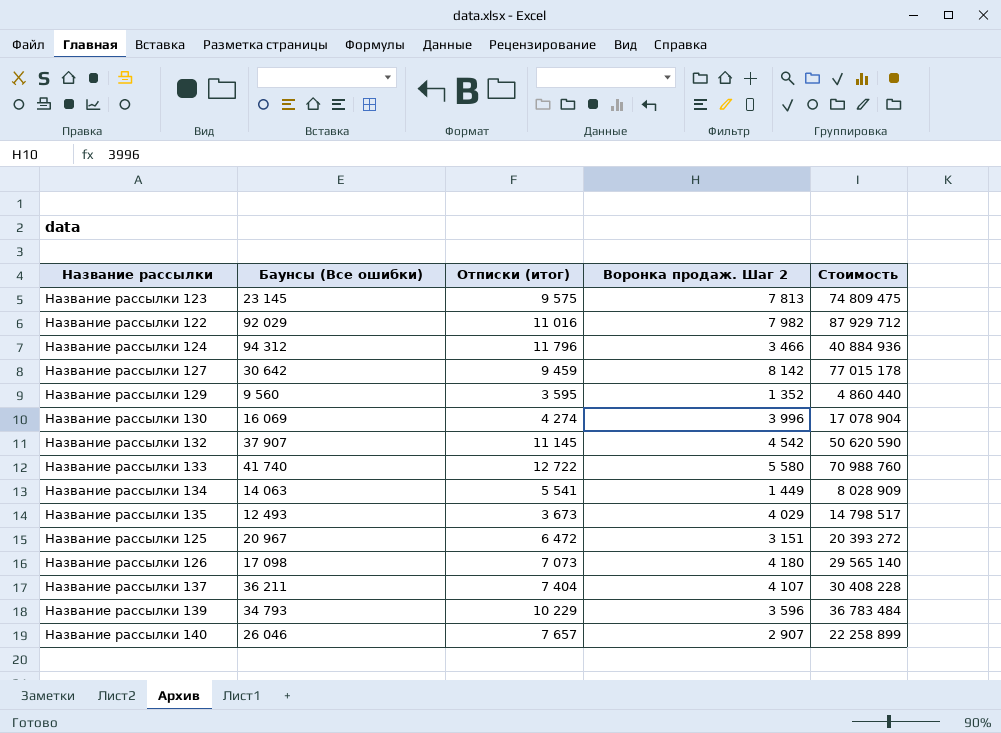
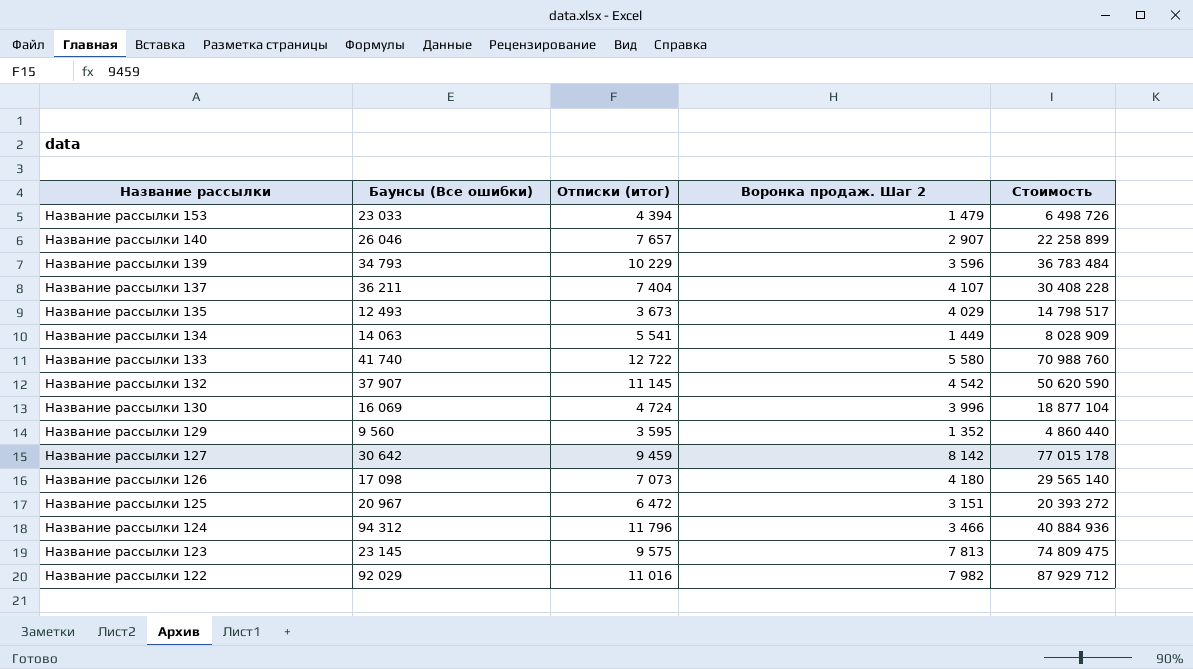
row order: none -> Название рассылки descending
row Название рассылки 153: none -> 23 033 | 4 394 | 1 479 | 6 498 726
Название рассылки 130 | Отписки (итог): 4 274 -> 4 724
Название рассылки 130 | Стоимость: 17 078 904 -> 18 877 104

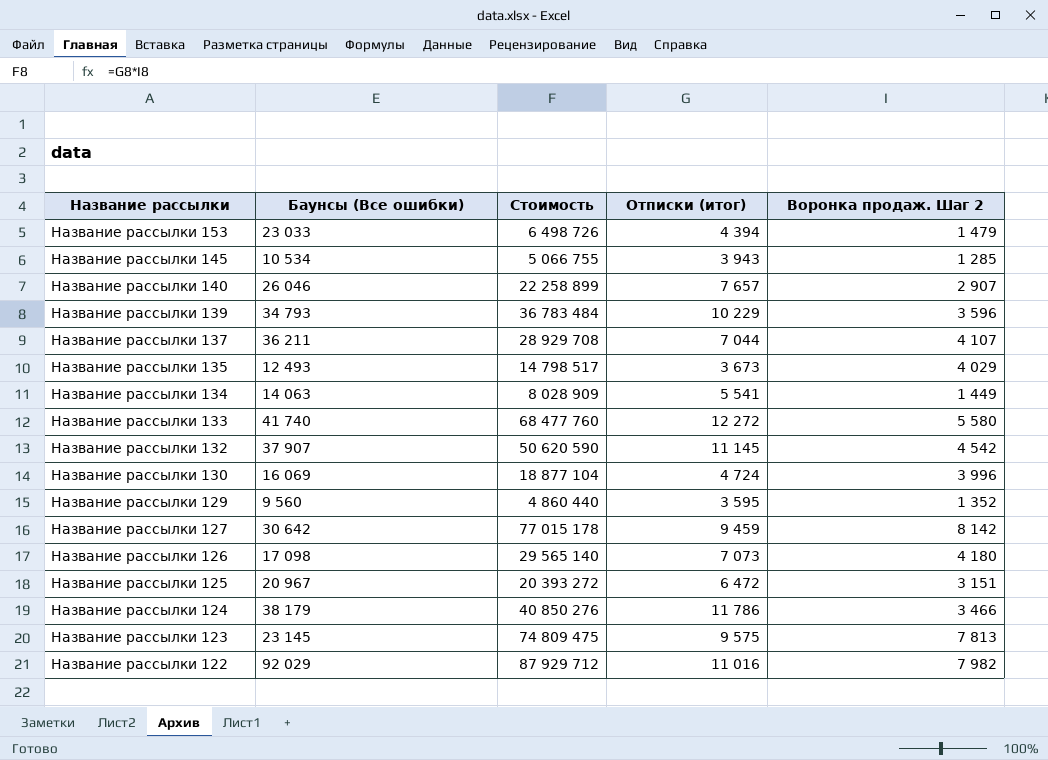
column Стоимость | position: 5 -> 3
row Название рассылки 145: none -> 10 534 | 5 066 755 | 3 943 | 1 285
Название рассылки 137 | Стоимость: 30 408 228 -> 28 929 708
Название рассылки 137 | Отписки (итог): 7 404 -> 7 044
Название рассылки 133 | Стоимость: 70 988 760 -> 68 477 760
Название рассылки 133 | Отписки (итог): 12 722 -> 12 272
Название рассылки 124 | Баунсы (Все ошибки): 94 312 -> 38 179
Название рассылки 124 | Стоимость: 40 884 936 -> 40 850 276
Название рассылки 124 | Отписки (итог): 11 796 -> 11 786

